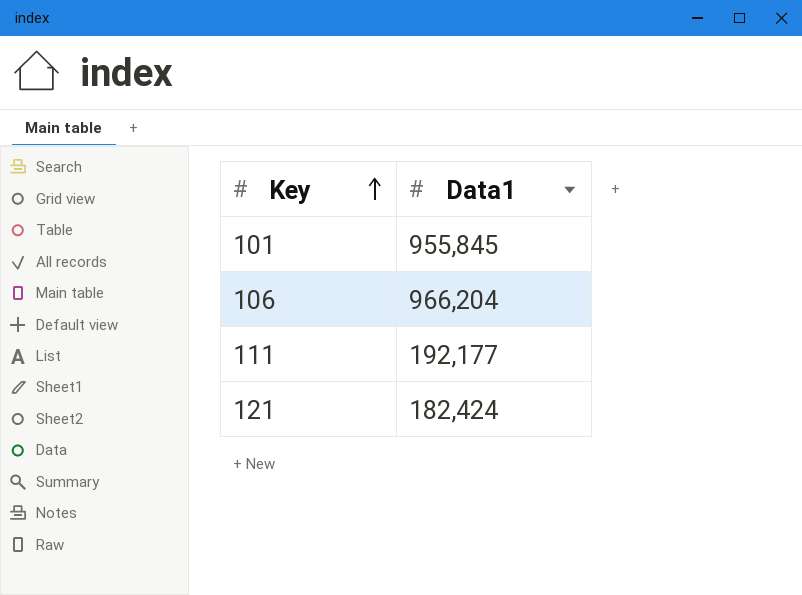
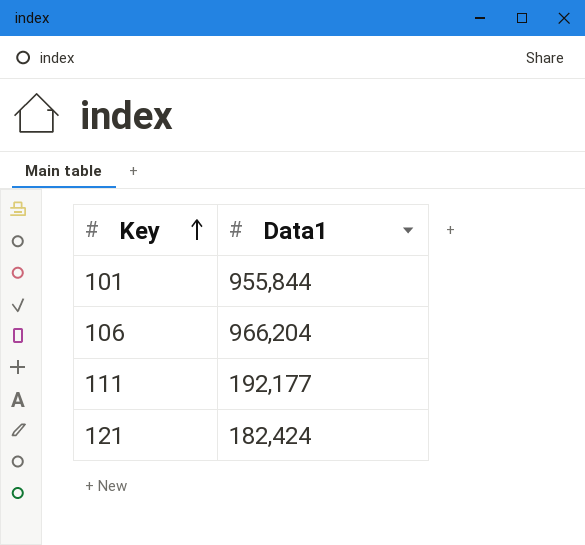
101 | Data1: 955,845 -> 955,844

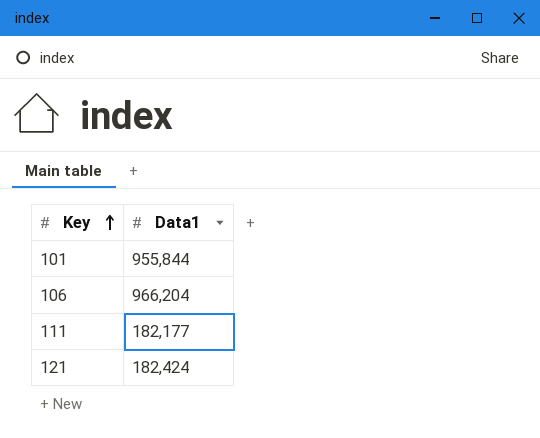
111 | Data1: 192,177 -> 182,177

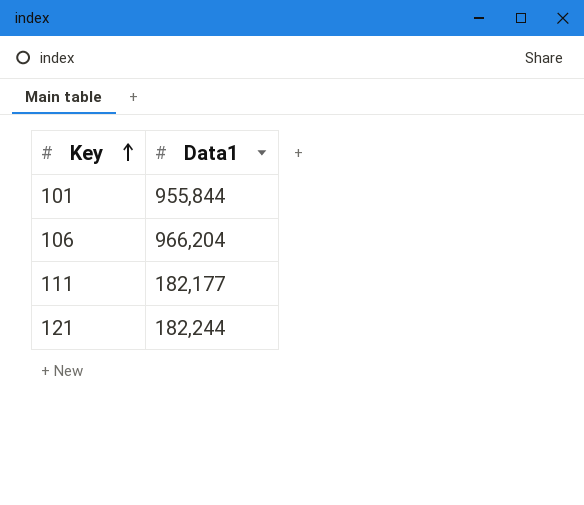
121 | Data1: 182,424 -> 182,244

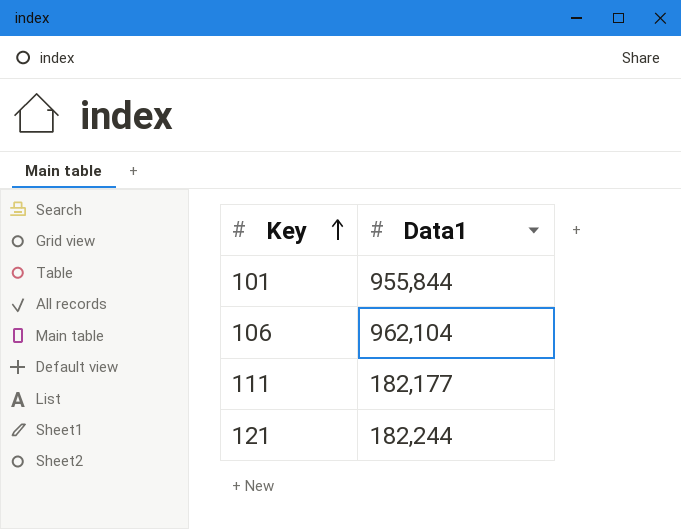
106 | Data1: 966,204 -> 962,104

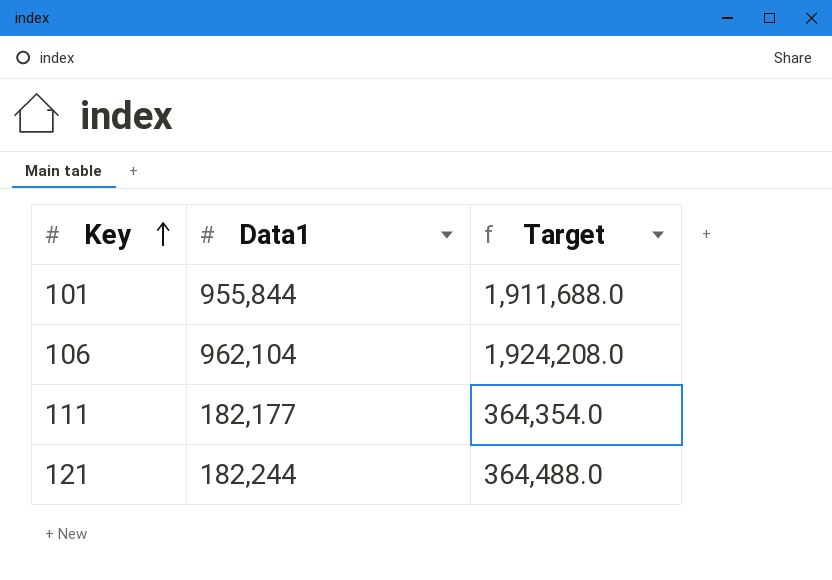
column Target | formula: none -> [Data1] * 2

